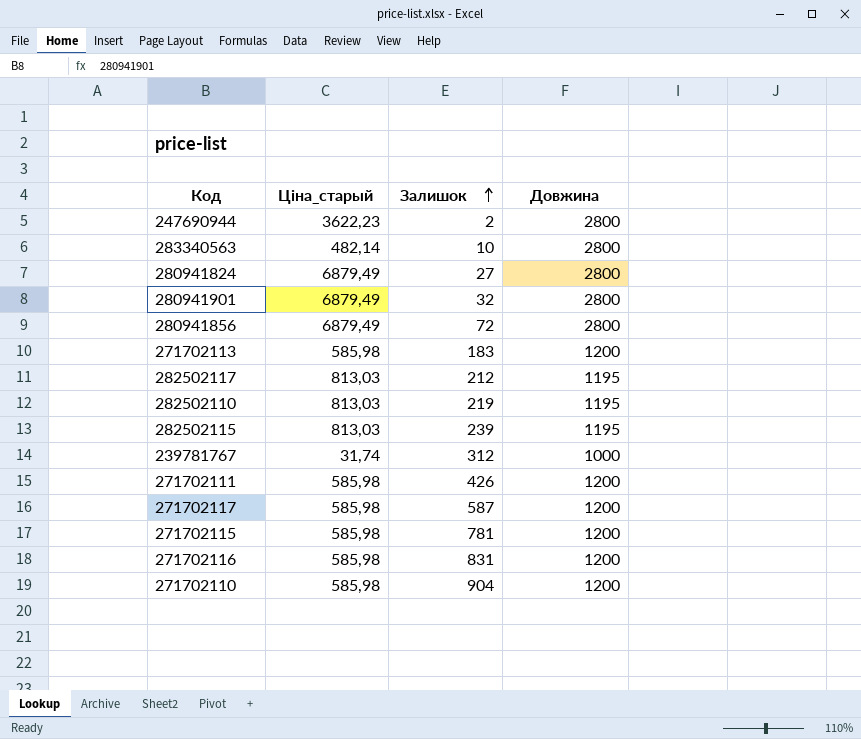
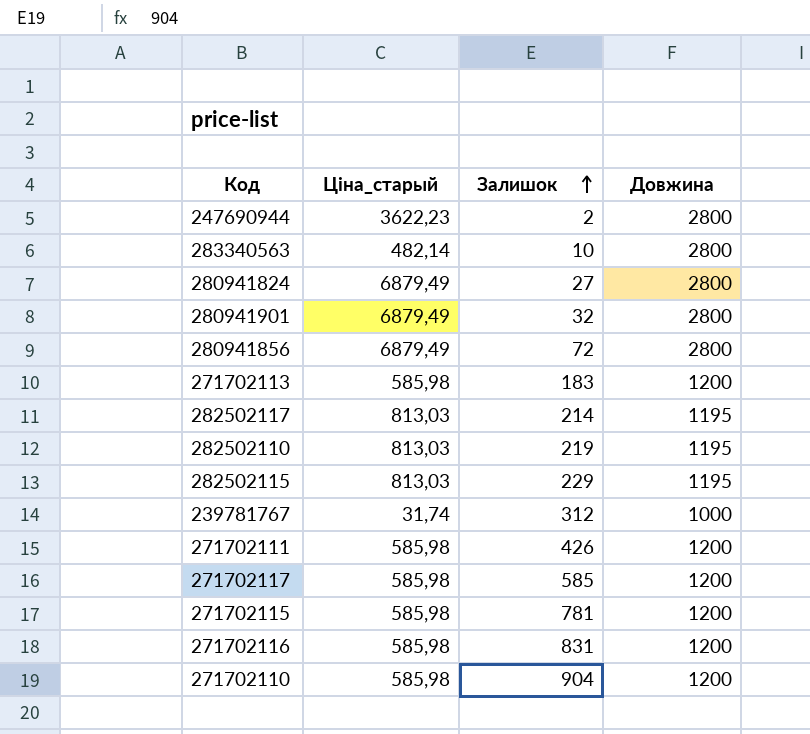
282502117 | Залишок: 212 -> 214
282502115 | Залишок: 239 -> 229
271702117 | Залишок: 587 -> 585

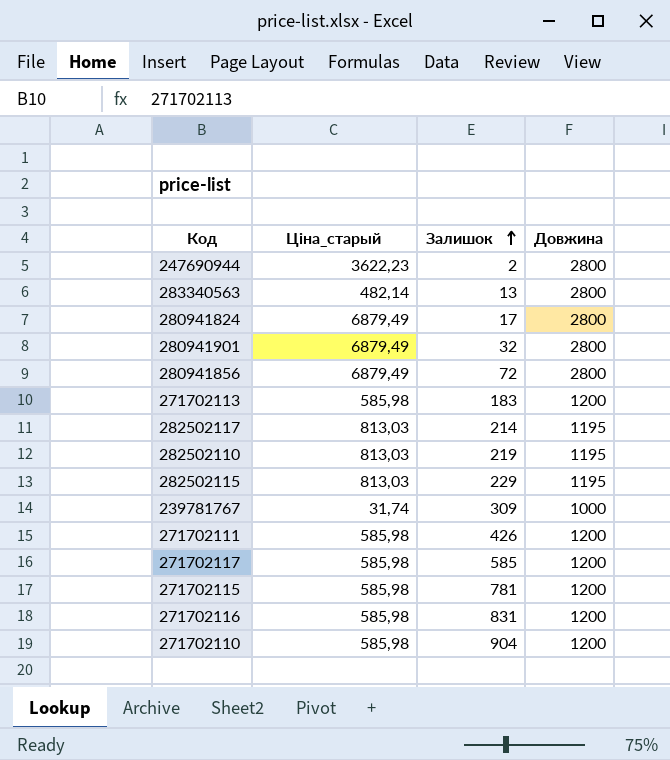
283340563 | Залишок: 10 -> 13
280941824 | Залишок: 27 -> 17
239781767 | Залишок: 312 -> 309

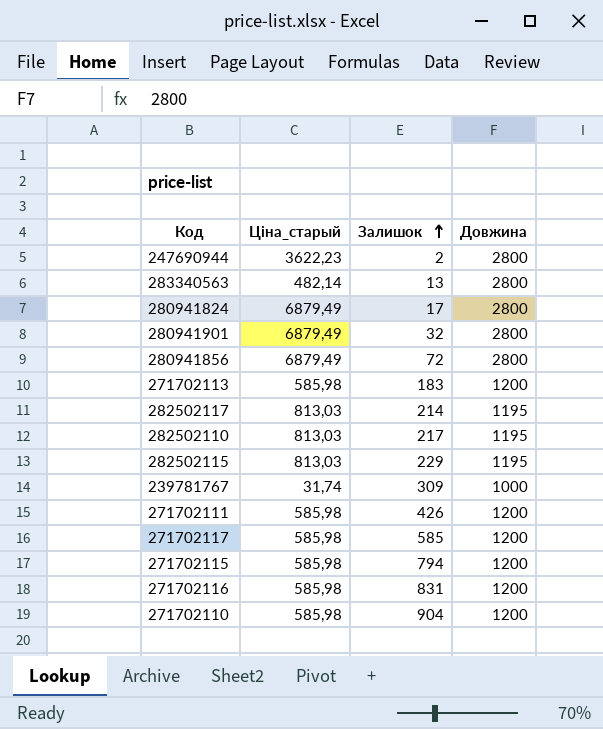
282502110 | Залишок: 219 -> 217
271702115 | Залишок: 781 -> 794

